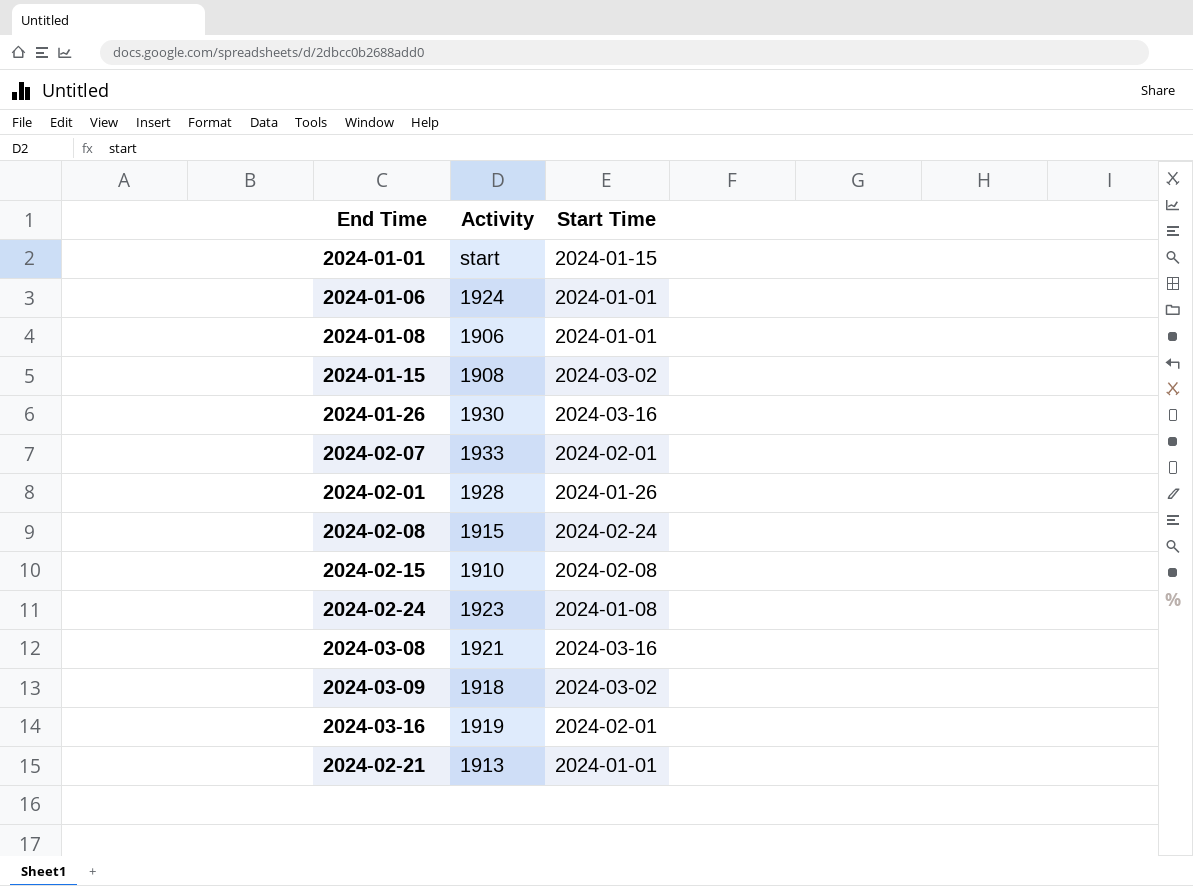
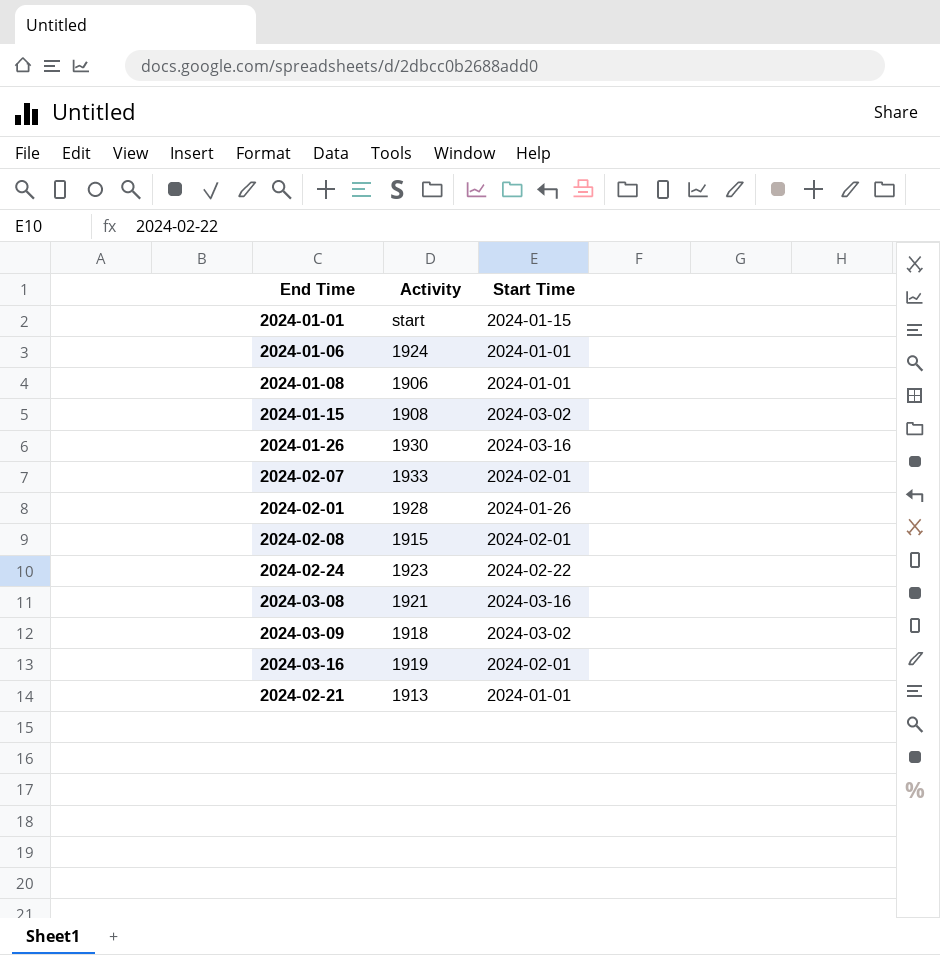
row 2024-02-15: 1910 | 2024-02-08 -> none
2024-02-08 | Start Time: 2024-02-24 -> 2024-02-01
2024-02-24 | Start Time: 2024-01-08 -> 2024-02-22

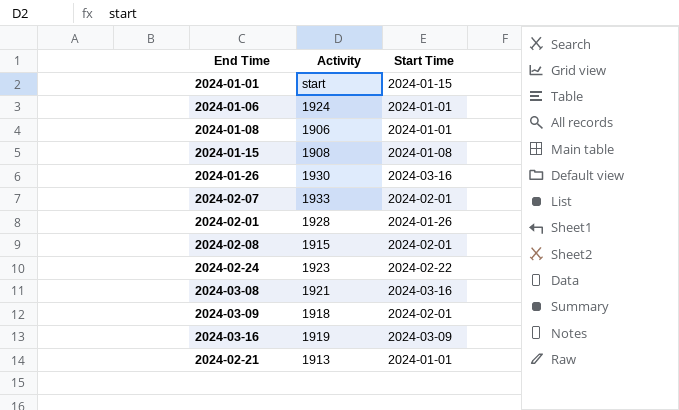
2024-01-15 | Start Time: 2024-03-02 -> 2024-01-08
2024-03-09 | Start Time: 2024-03-02 -> 2024-02-01
2024-03-16 | Start Time: 2024-02-01 -> 2024-03-09

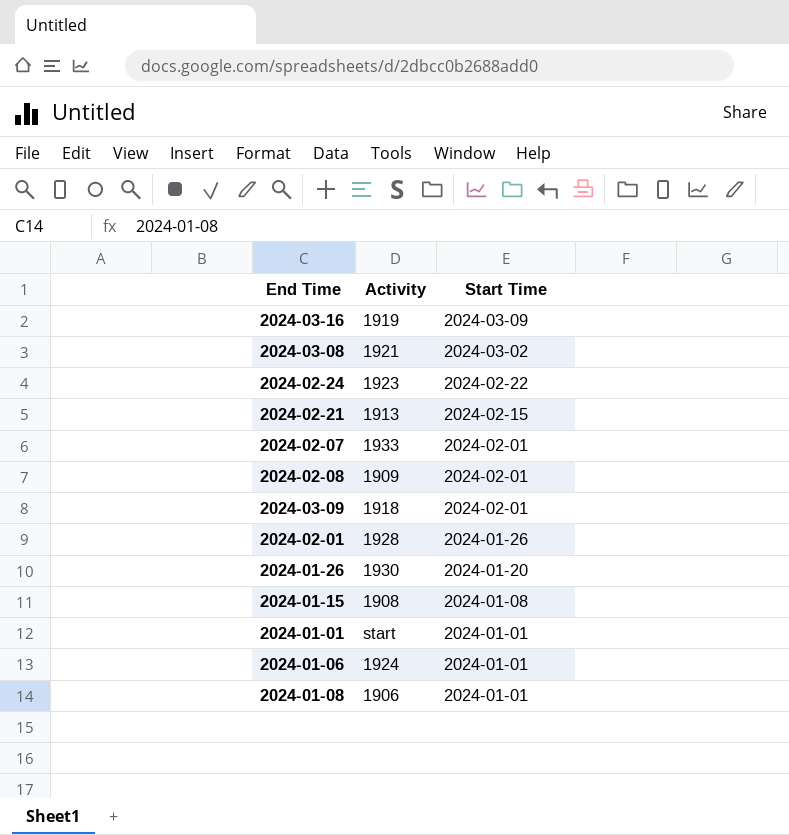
row order: none -> Start Time descending
2024-03-08 | Start Time: 2024-03-16 -> 2024-03-02
2024-02-21 | Start Time: 2024-01-01 -> 2024-02-15
2024-02-08 | Activity: 1915 -> 1909
2024-01-26 | Start Time: 2024-03-16 -> 2024-01-20
2024-01-01 | Start Time: 2024-01-15 -> 2024-01-01

